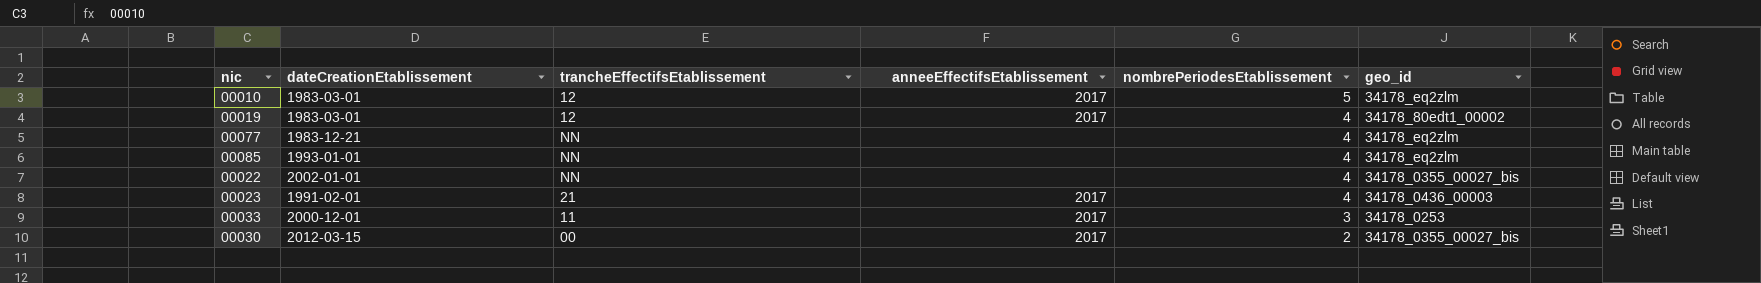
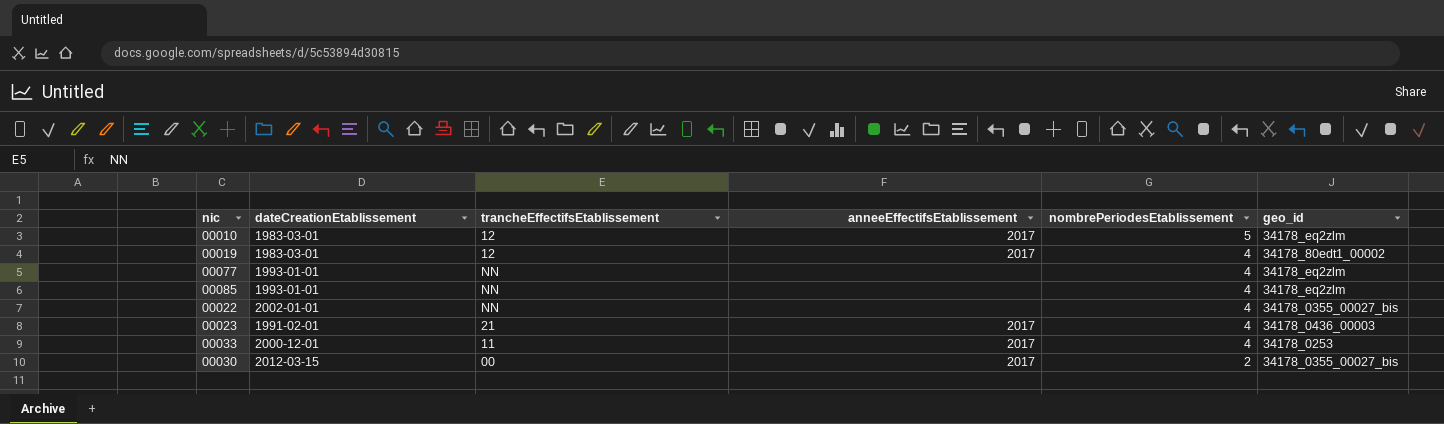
00077 | dateCreationEtablissement: 1983-12-21 -> 1993-01-01
00033 | nombrePeriodesEtablissement: 3 -> 4

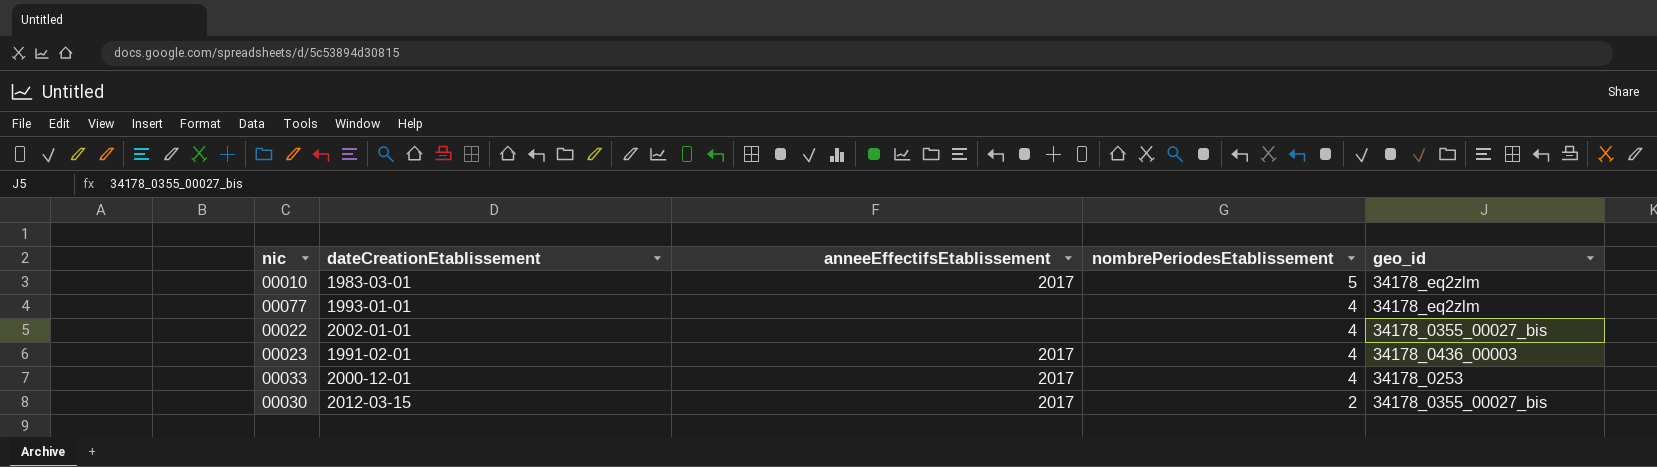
column trancheEffectifsEtablissement | position: 3 -> none
row 00019: 1983-03-01 | 12 | 2017 | 4 | 34178_80edt1_00002 -> none
row 00085: 1993-01-01 | NN | none | 4 | 34178_eq2zlm -> none

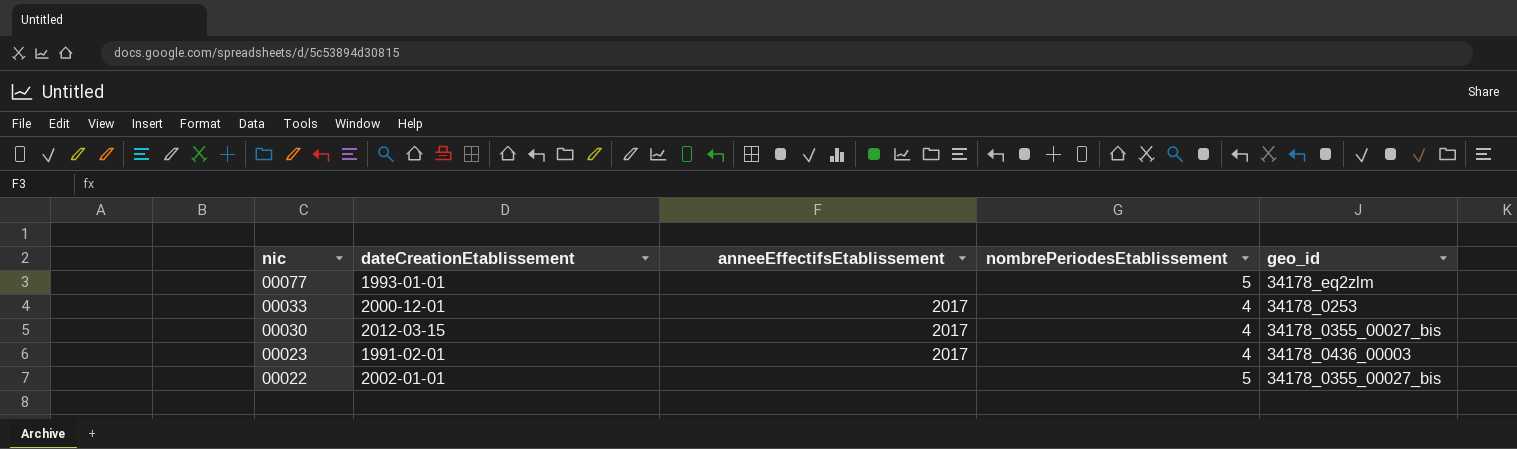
row order: nombrePeriodesEtablissement descending -> nic descending
row 00010: 1983-03-01 | 2017 | 5 | 34178_eq2zlm -> none
00077 | nombrePeriodesEtablissement: 4 -> 5
00030 | nombrePeriodesEtablissement: 2 -> 4
00022 | nombrePeriodesEtablissement: 4 -> 5

